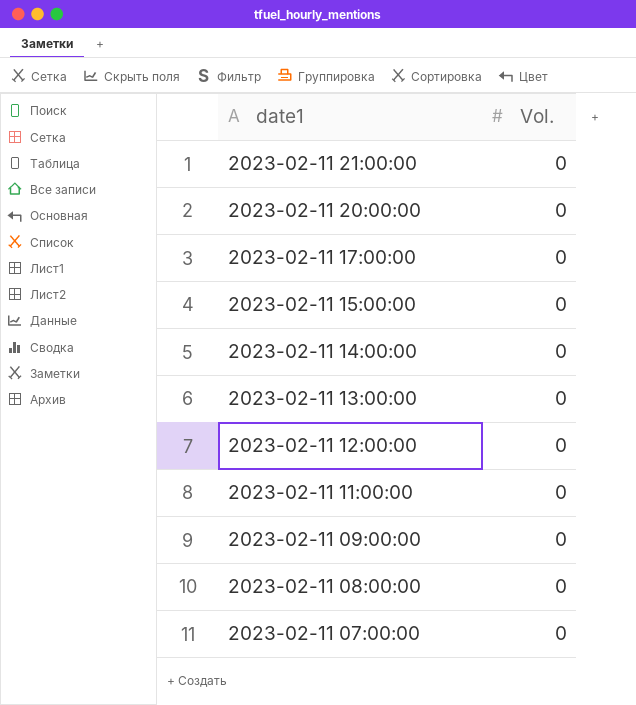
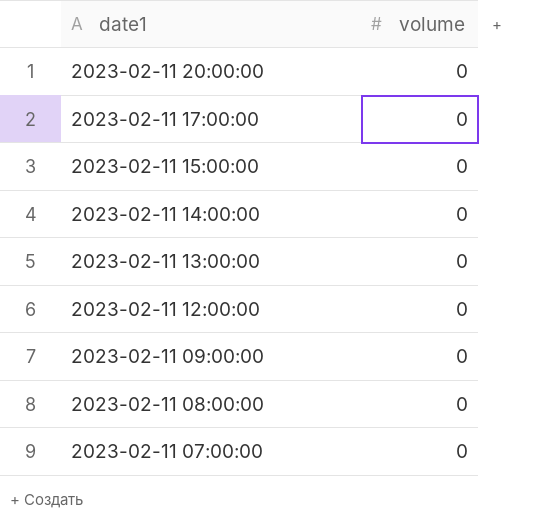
column name: Vol. -> volume
row 2023-02-11 21:00:00: 0 -> none
row 2023-02-11 11:00:00: 0 -> none

